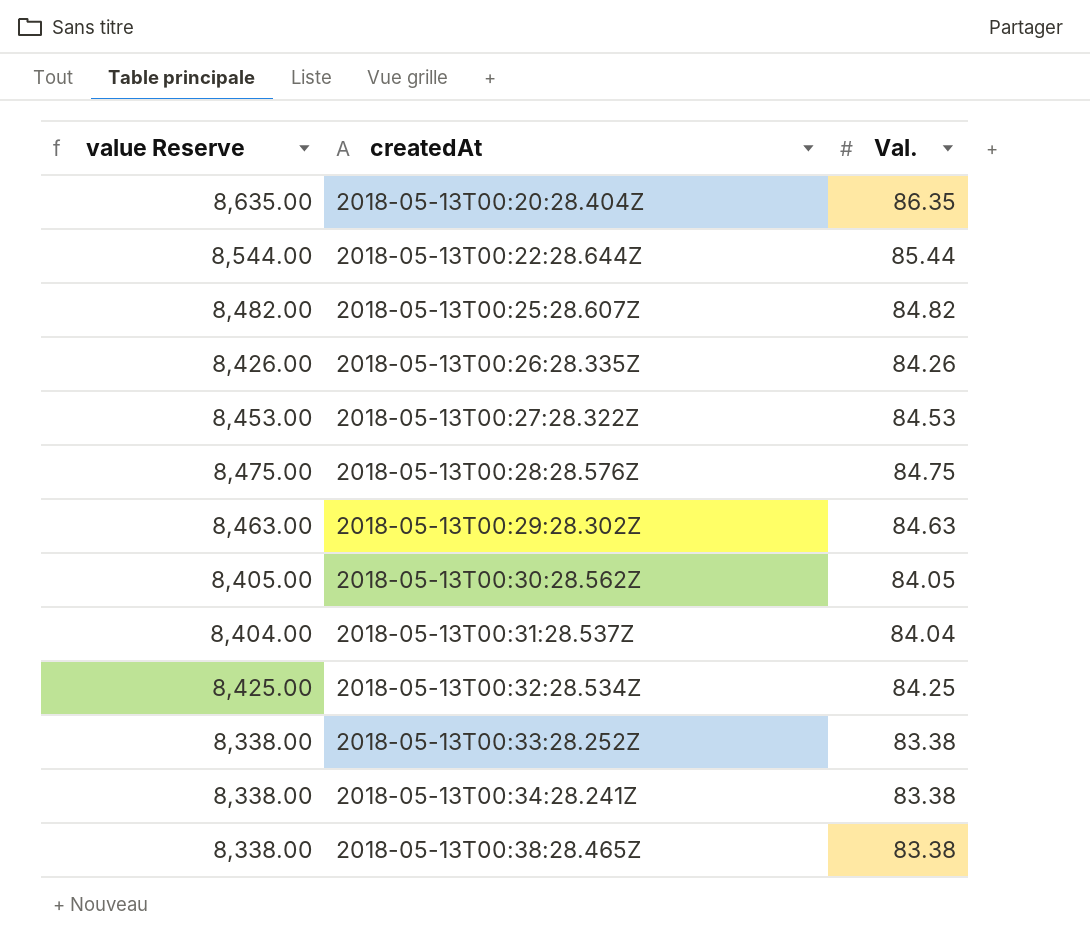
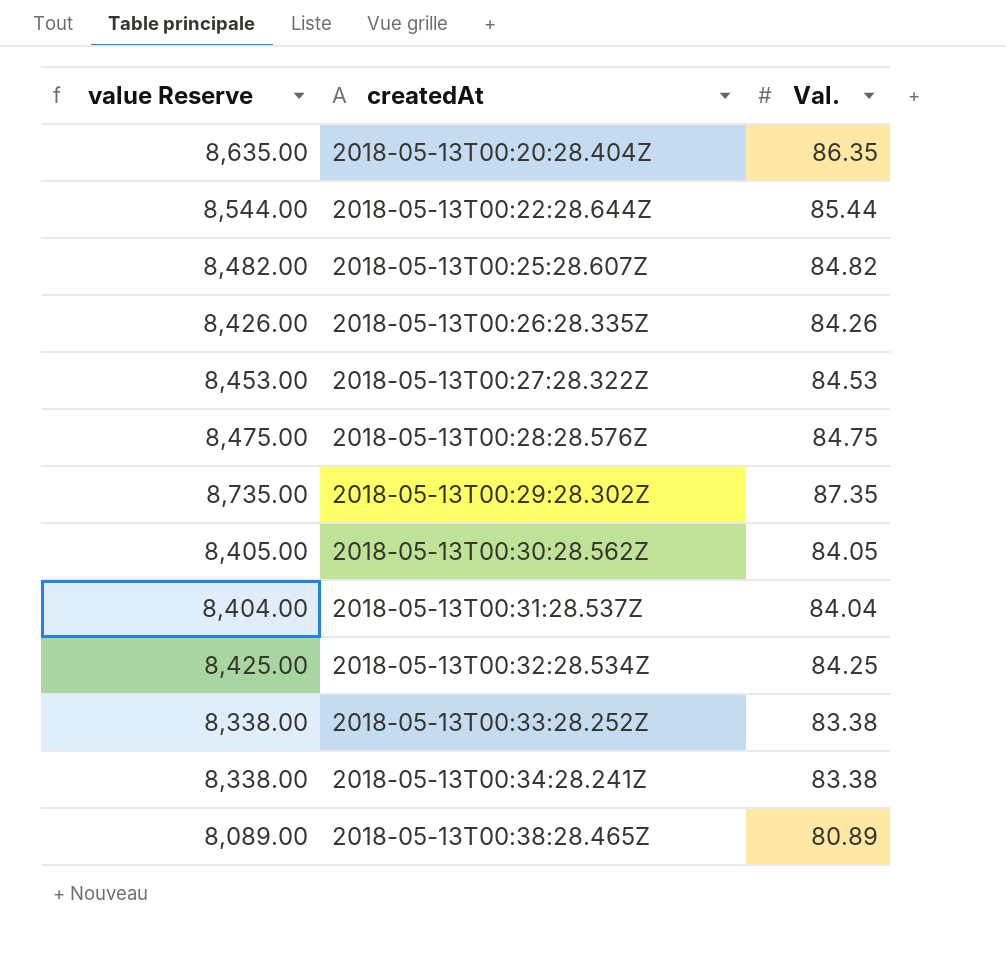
2018-05-13T00:29:28.302Z | value Reserve: 8,463.00 -> 8,735.00
2018-05-13T00:29:28.302Z | Val.: 84.63 -> 87.35
2018-05-13T00:38:28.465Z | value Reserve: 8,338.00 -> 8,089.00
2018-05-13T00:38:28.465Z | Val.: 83.38 -> 80.89

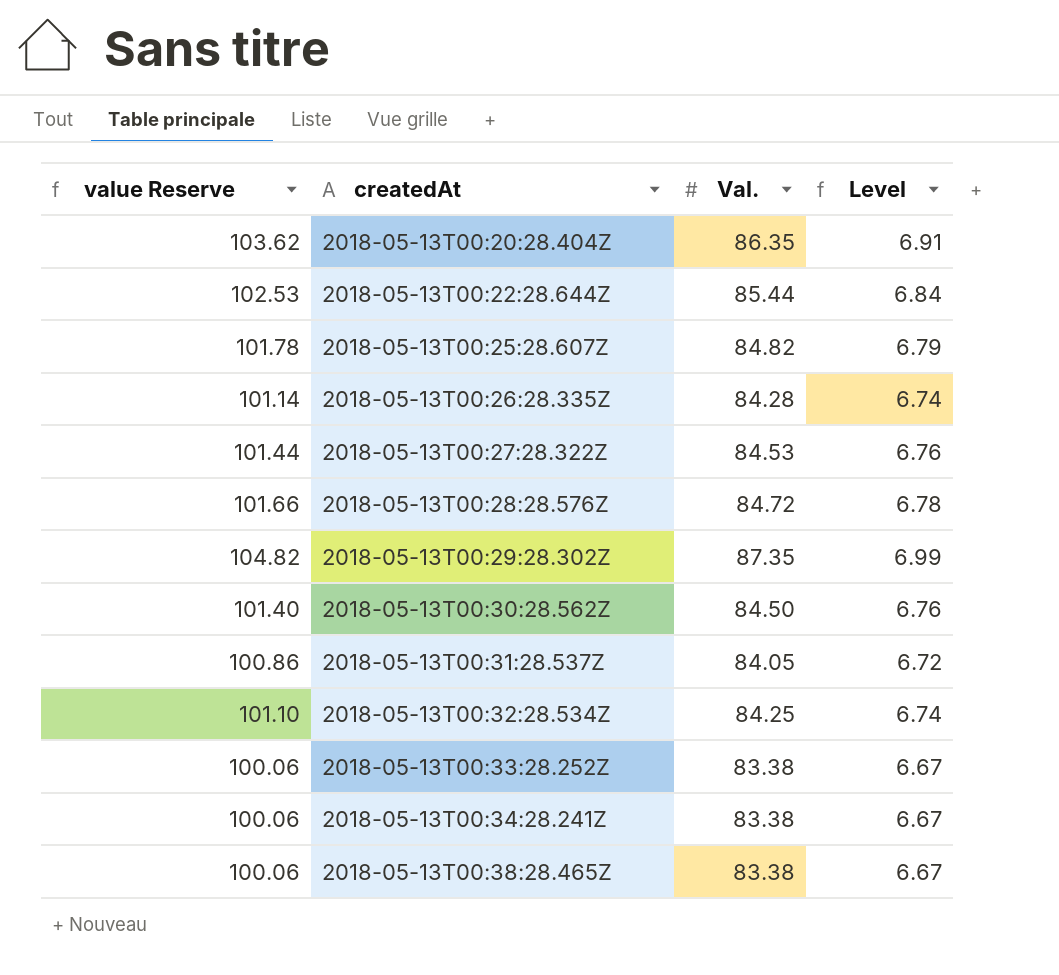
column value Reserve | formula: [Val.] * 100 -> [Val.] * 1.2
column Level | formula: none -> [Val.] * 0.08
2018-05-13T00:26:28.335Z | Val.: 84.26 -> 84.28
2018-05-13T00:28:28.576Z | Val.: 84.75 -> 84.72
2018-05-13T00:30:28.562Z | Val.: 84.05 -> 84.50
2018-05-13T00:31:28.537Z | Val.: 84.04 -> 84.05
2018-05-13T00:38:28.465Z | Val.: 80.89 -> 83.38

